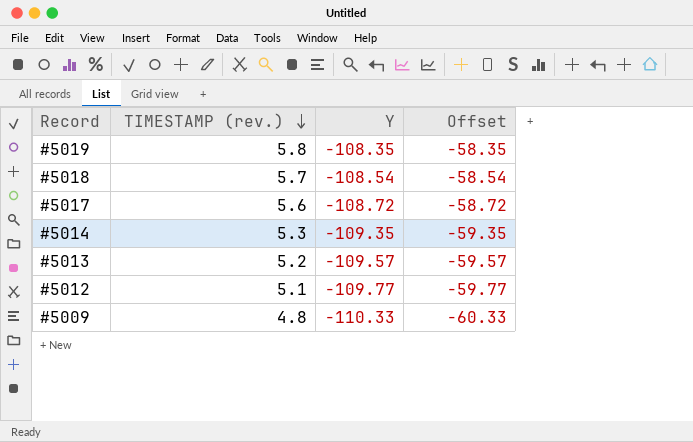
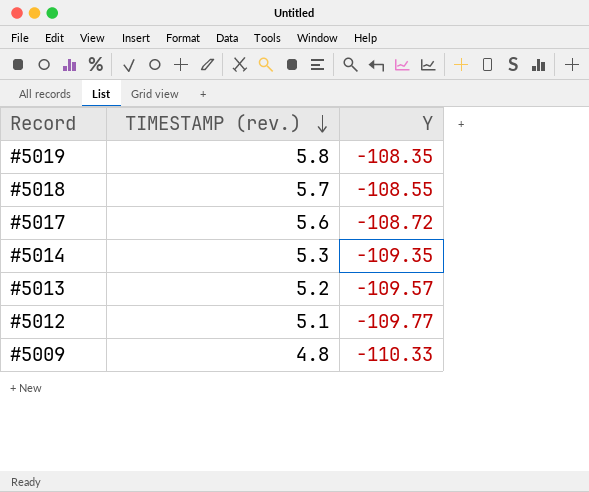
column Offset | formula: [Y] + 50 -> none
#5018 | Y: -108.54 -> -108.55

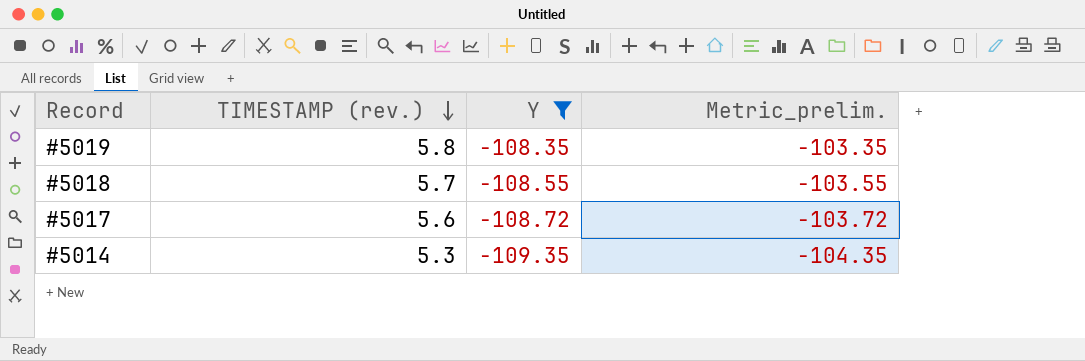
filter: none -> Y >= -109.35
column Metric_prelim. | formula: none -> [Y] + 5

